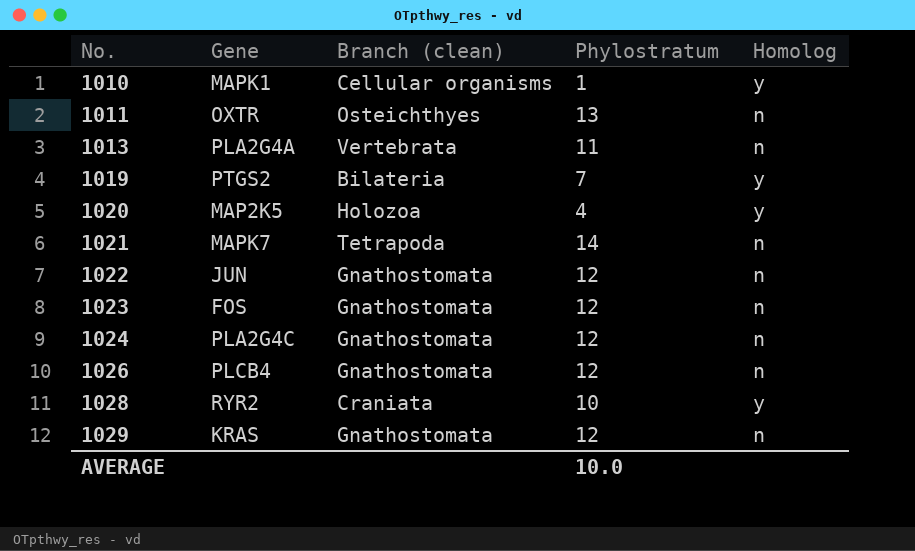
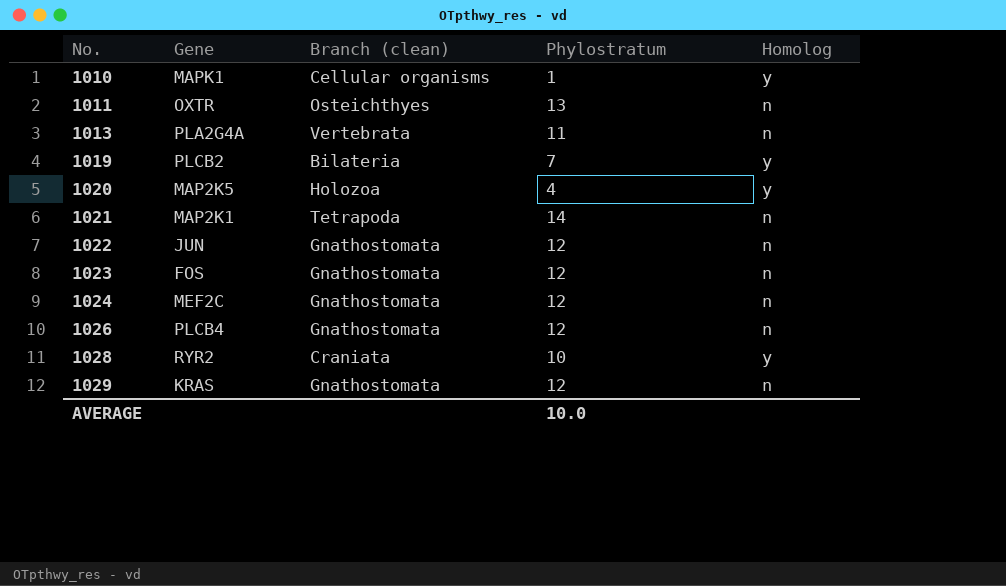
1019 | Gene: PTGS2 -> PLCB2
1021 | Gene: MAPK7 -> MAP2K1
1024 | Gene: PLA2G4C -> MEF2C

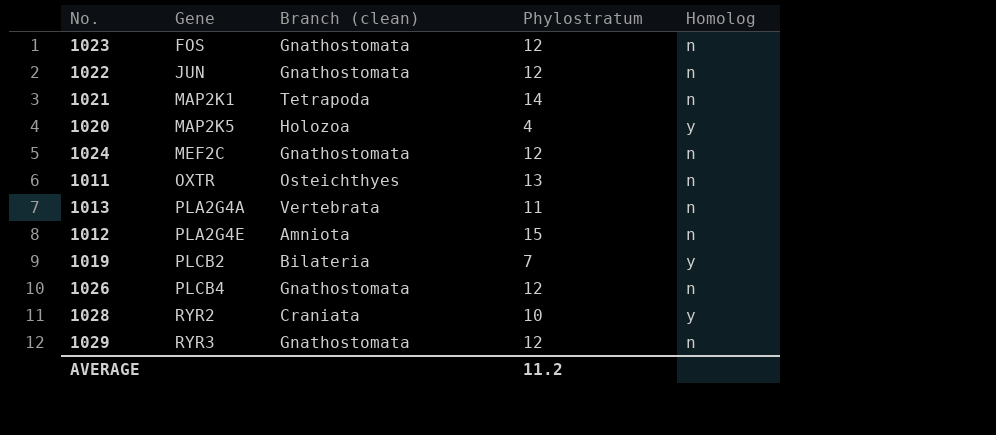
row order: No. ascending -> Gene ascending
row 1010: MAPK1 | Cellular organisms | 1 | y -> none
row 1012: none -> PLA2G4E | Amniota | 15 | n
1029 | Gene: KRAS -> RYR3
AVERAGE | Phylostratum: 10.0 -> 11.2

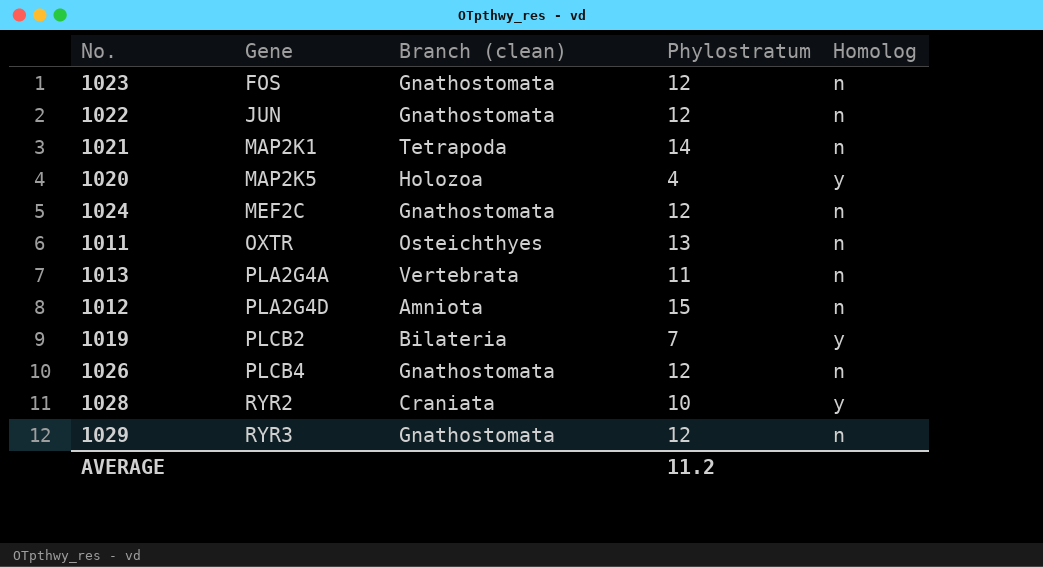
1012 | Gene: PLA2G4E -> PLA2G4D

